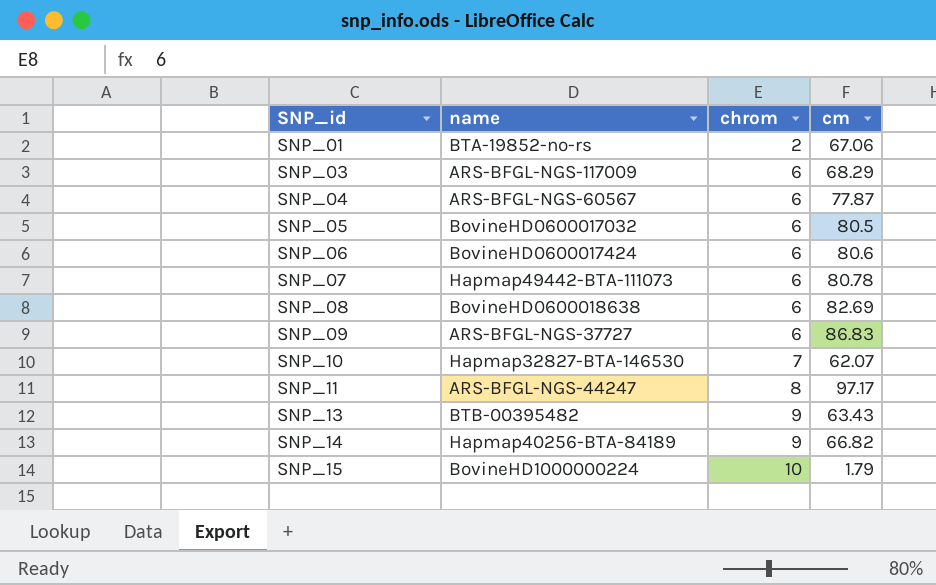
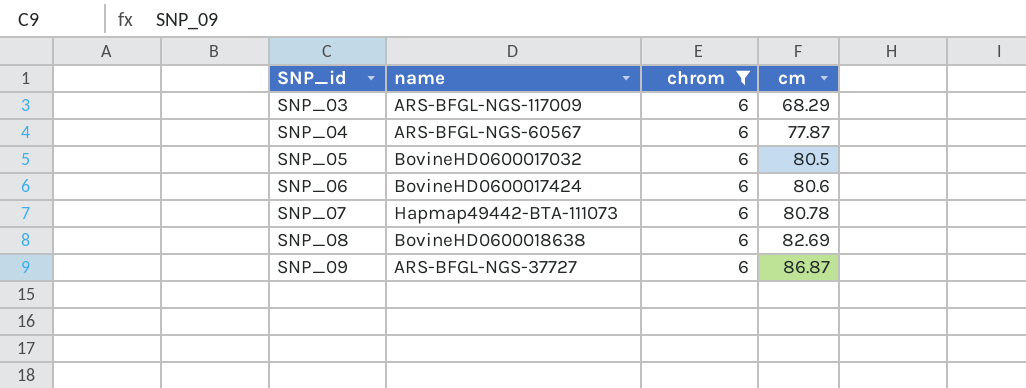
filter: none -> chrom = 6
SNP_09 | cm: 86.83 -> 86.87

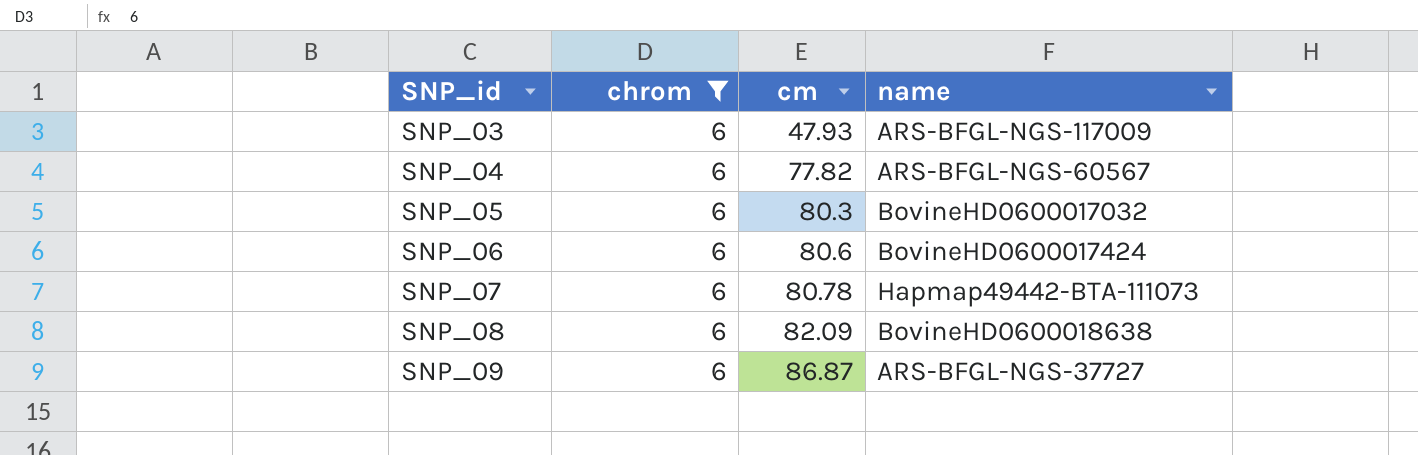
column name | position: 2 -> 4
SNP_03 | cm: 68.29 -> 47.93
SNP_04 | cm: 77.87 -> 77.82
SNP_05 | cm: 80.5 -> 80.3
SNP_08 | cm: 82.69 -> 82.09

